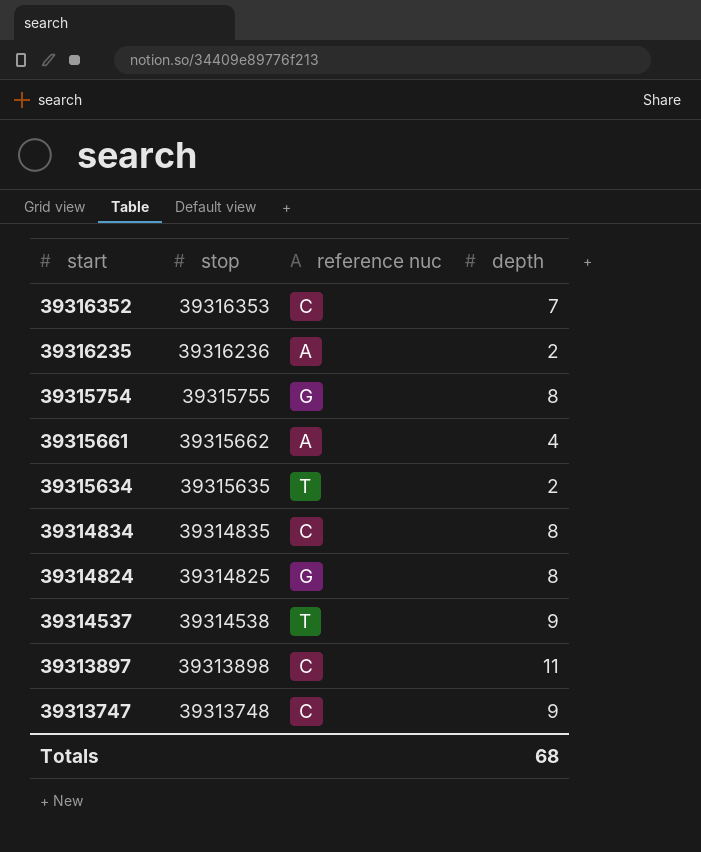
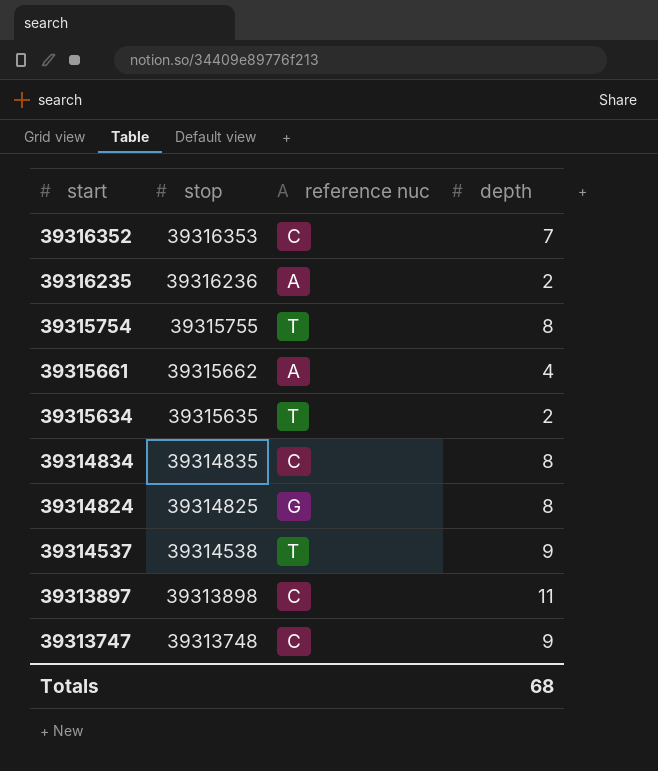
39315754 | reference nuc: G -> T

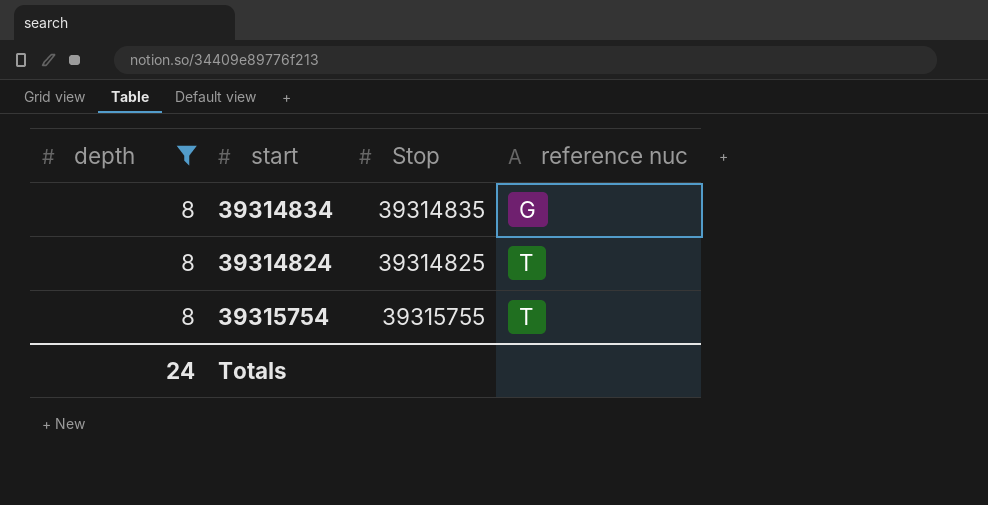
filter: none -> depth = 8
row order: start descending -> reference nuc ascending
column depth | position: 4 -> 1
column name: stop -> Stop
39314834 | reference nuc: C -> G
39314824 | reference nuc: G -> T
Totals | depth: 68 -> 24

